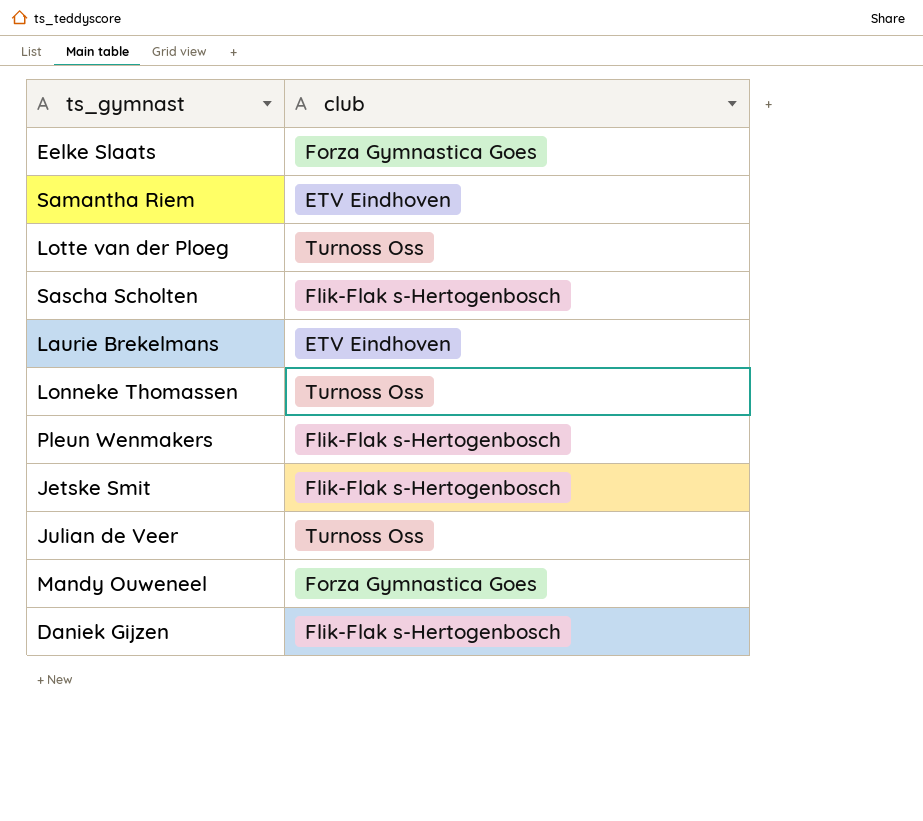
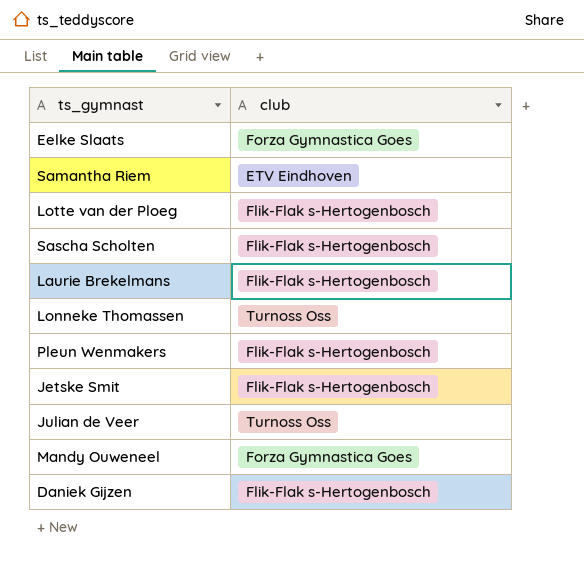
Lotte van der Ploeg | club: Turnoss Oss -> Flik-Flak s-Hertogenbosch
Laurie Brekelmans | club: ETV Eindhoven -> Flik-Flak s-Hertogenbosch

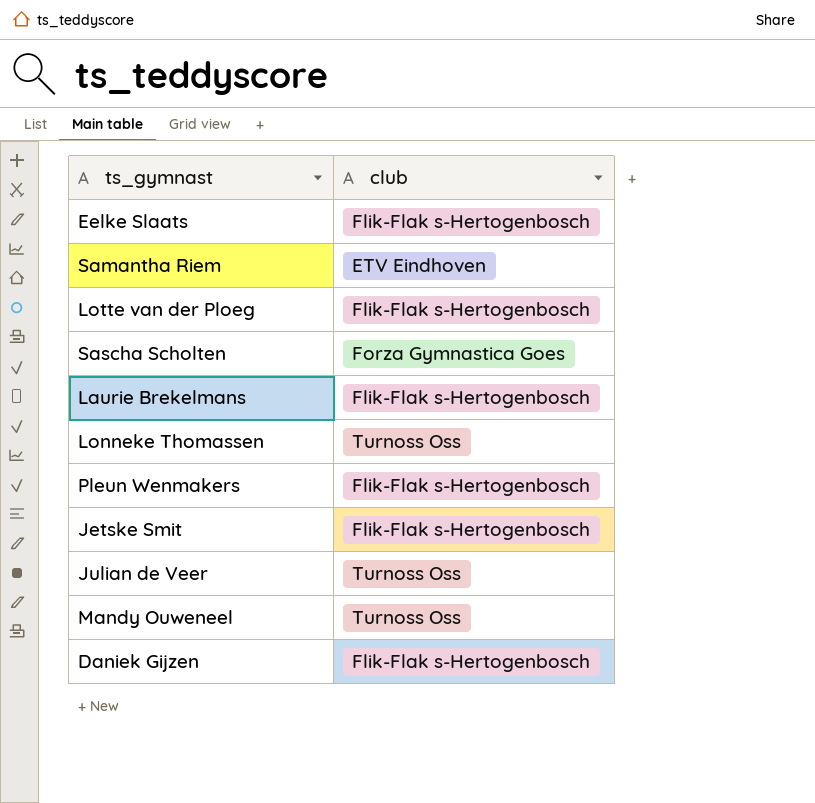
Eelke Slaats | club: Forza Gymnastica Goes -> Flik-Flak s-Hertogenbosch
Sascha Scholten | club: Flik-Flak s-Hertogenbosch -> Forza Gymnastica Goes
Mandy Ouweneel | club: Forza Gymnastica Goes -> Turnoss Oss

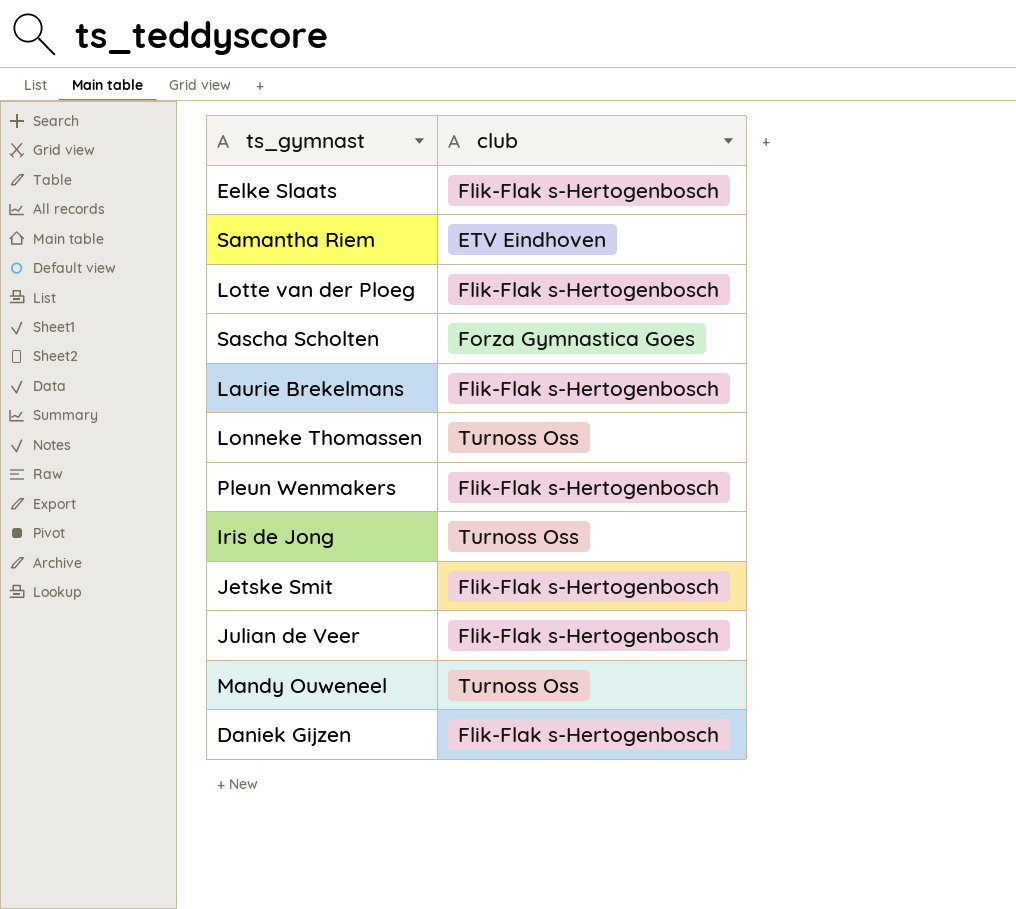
row Iris de Jong: none -> Turnoss Oss
Julian de Veer | club: Turnoss Oss -> Flik-Flak s-Hertogenbosch

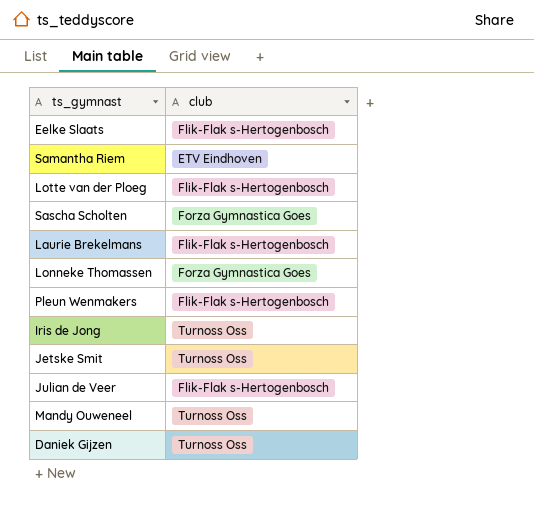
Lonneke Thomassen | club: Turnoss Oss -> Forza Gymnastica Goes
Jetske Smit | club: Flik-Flak s-Hertogenbosch -> Turnoss Oss
Daniek Gijzen | club: Flik-Flak s-Hertogenbosch -> Turnoss Oss

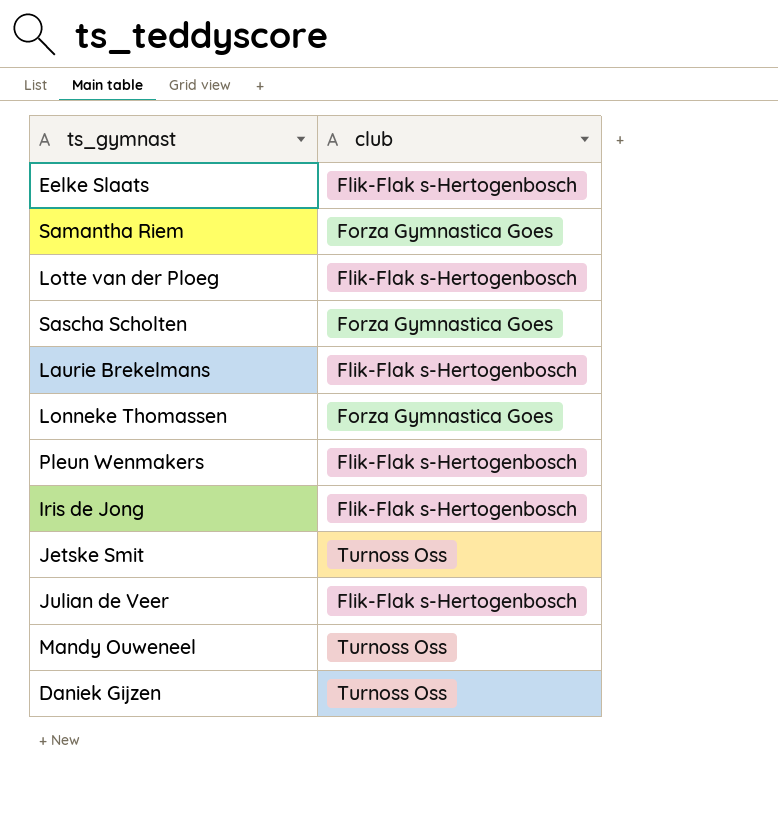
Samantha Riem | club: ETV Eindhoven -> Forza Gymnastica Goes
Iris de Jong | club: Turnoss Oss -> Flik-Flak s-Hertogenbosch

